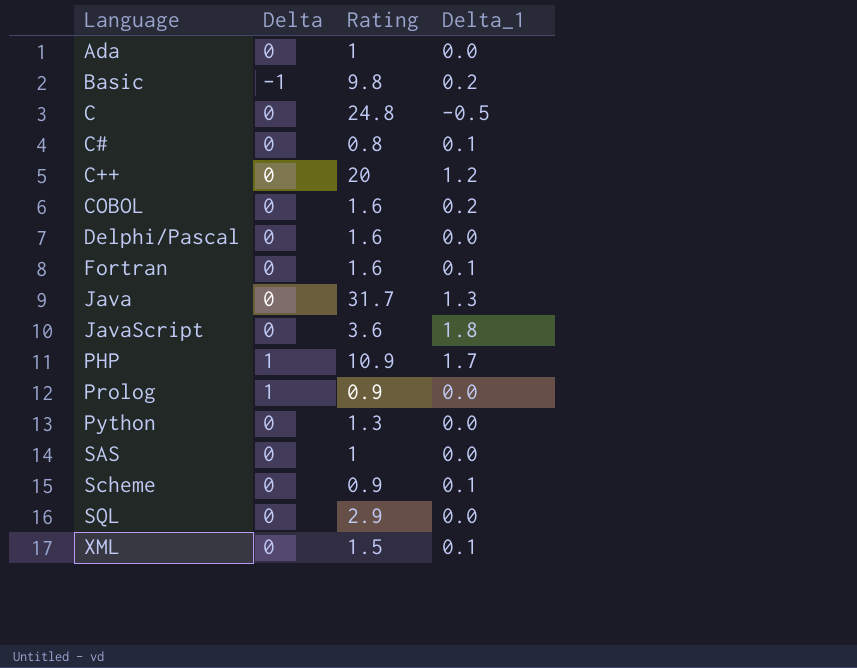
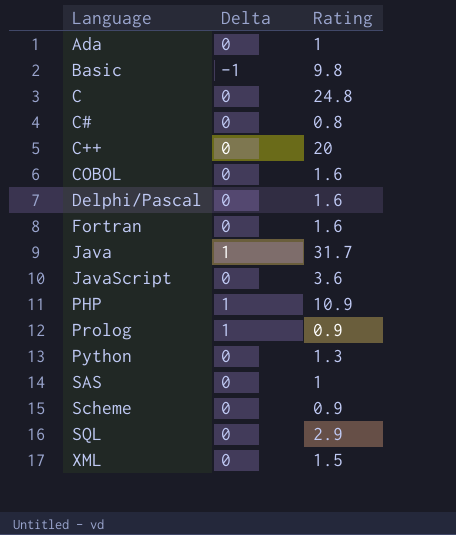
column Delta_1 | position: 4 -> none
Java | Delta: 0 -> 1

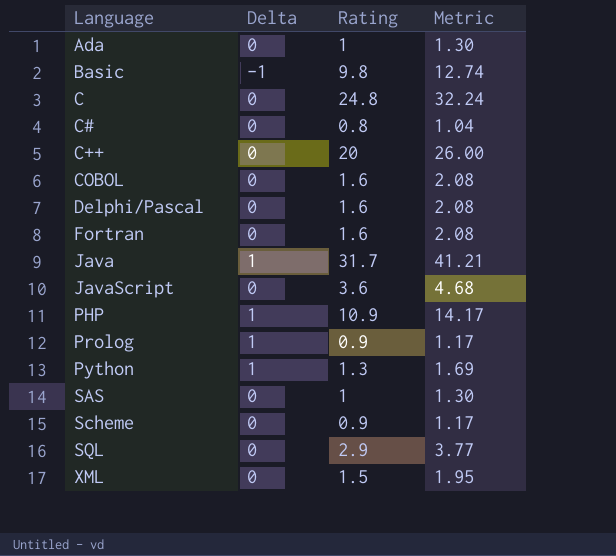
column Metric | formula: none -> [Rating] * 1.3
Python | Delta: 0 -> 1

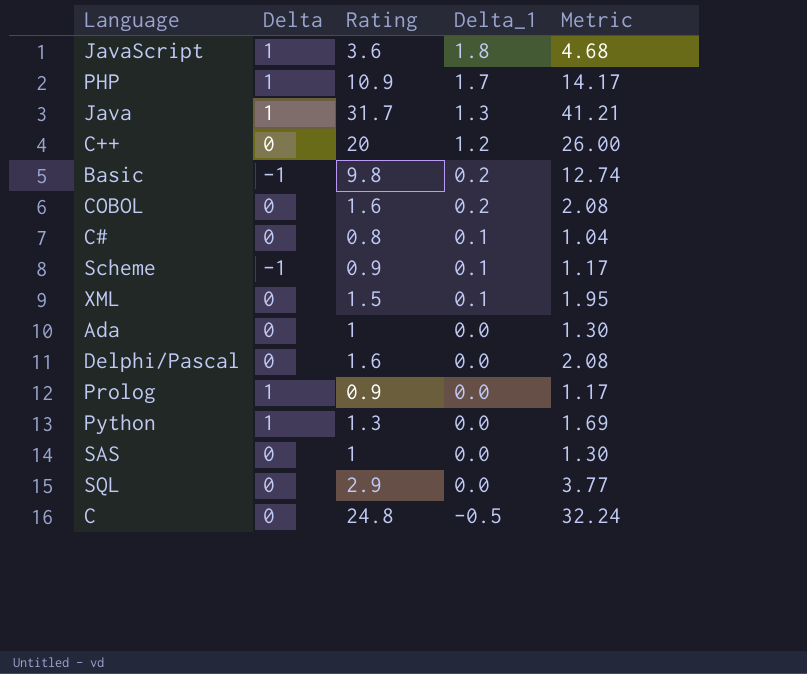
row order: Language ascending -> Delta_1 descending
column Delta_1 | position: none -> 4
row Fortran: 0 | 1.6 | 2.08 -> none
JavaScript | Delta: 0 -> 1
Scheme | Delta: 0 -> -1

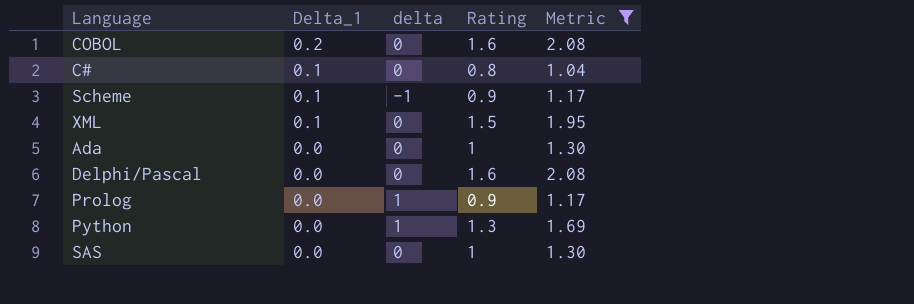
filter: none -> Metric <= 2.08
column Delta_1 | position: 4 -> 2
column name: Delta -> delta

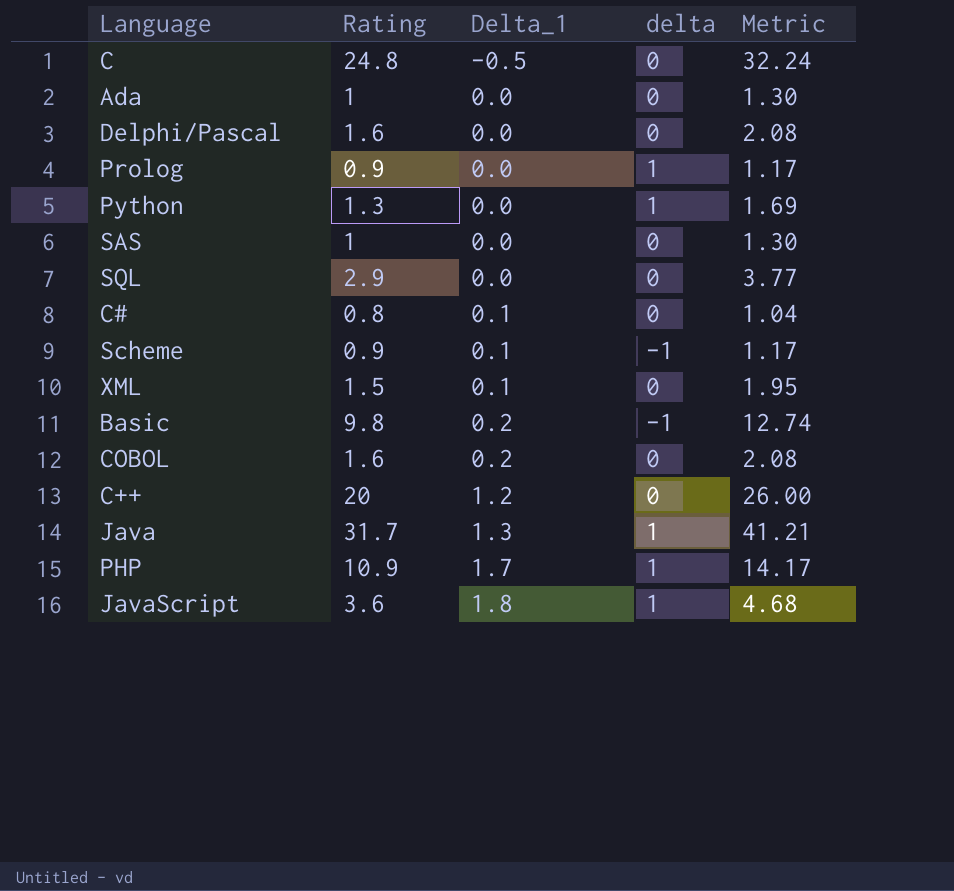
filter: Metric <= 2.08 -> none
row order: Delta_1 descending -> Delta_1 ascending
column Rating | position: 4 -> 2

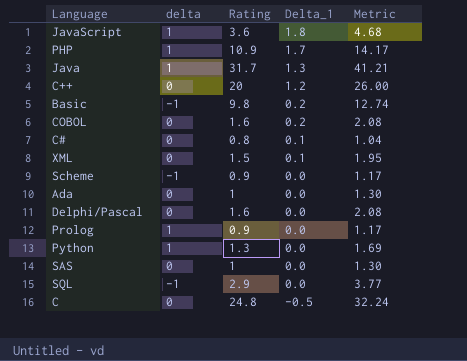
row order: Delta_1 ascending -> Delta_1 descending
column delta | position: 4 -> 2
Scheme | Delta_1: 0.1 -> 0.0
SQL | delta: 0 -> -1

